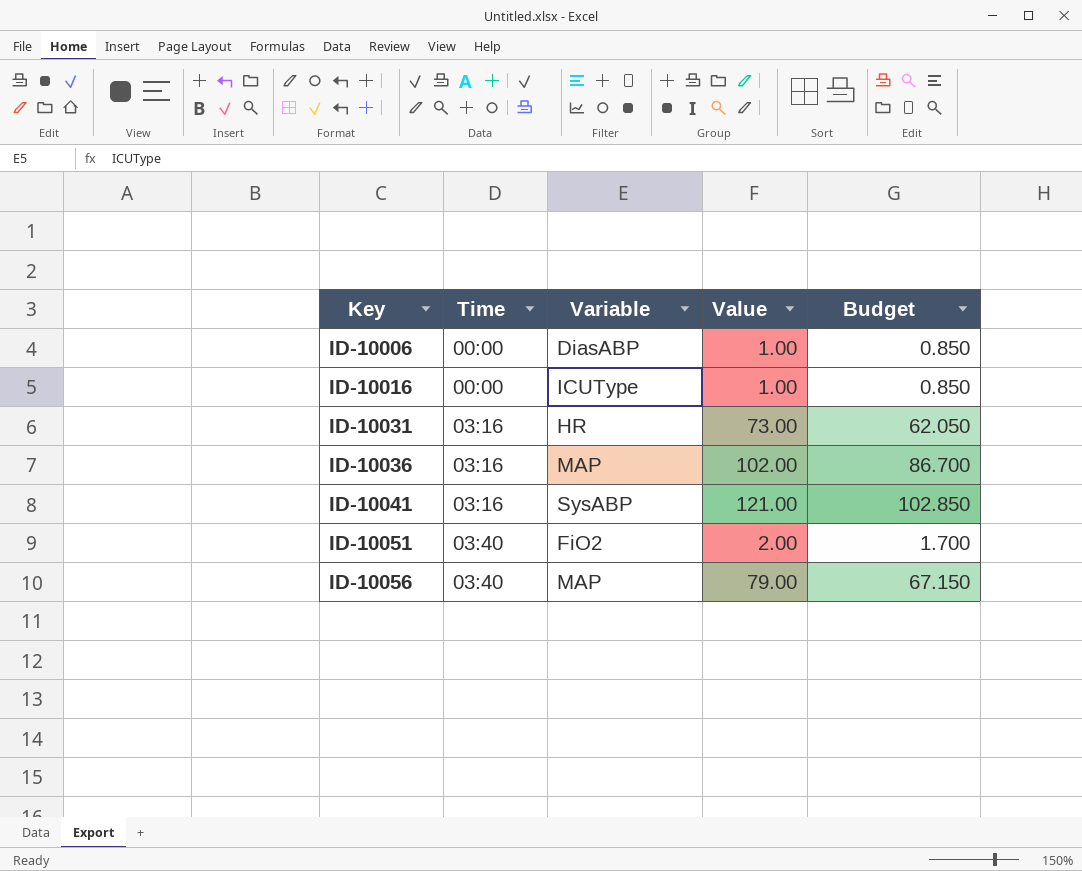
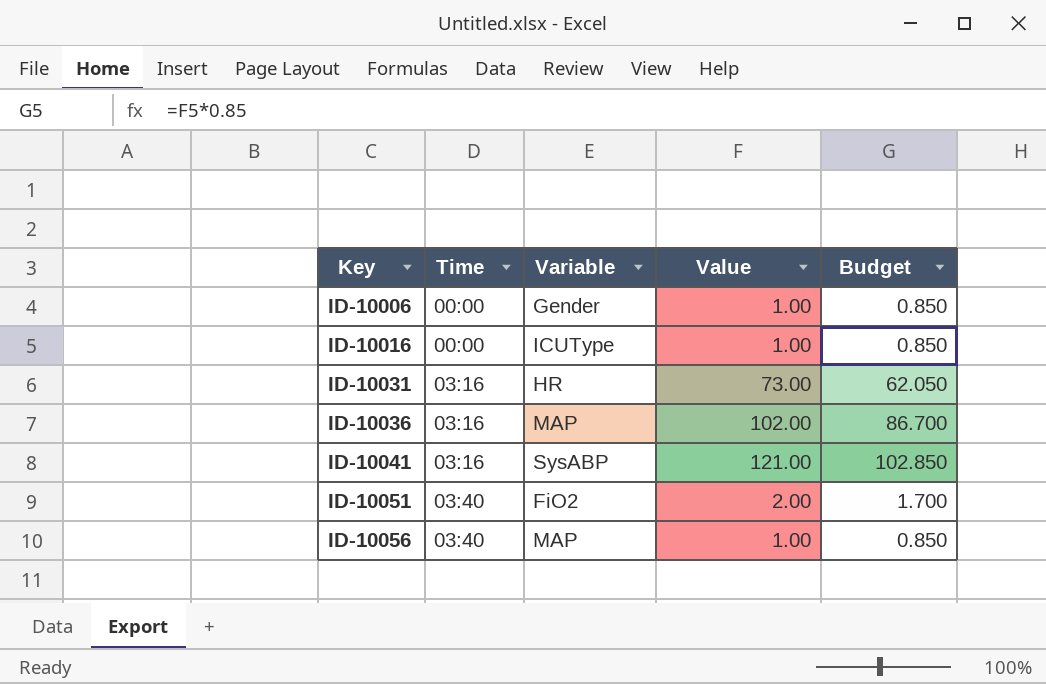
ID-10006 | Variable: DiasABP -> Gender
ID-10056 | Value: 79.00 -> 1.00
ID-10056 | Budget: 67.150 -> 0.850

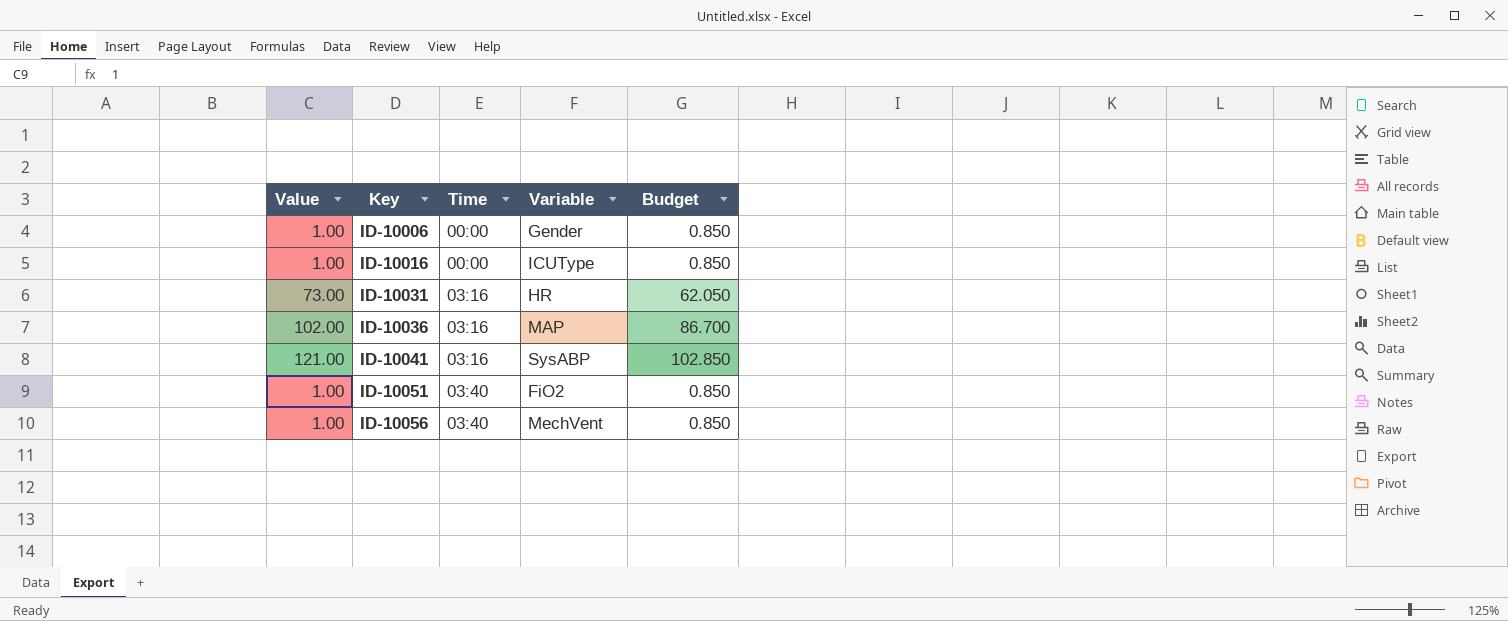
column Value | position: 4 -> 1
ID-10051 | Value: 2.00 -> 1.00
ID-10051 | Budget: 1.700 -> 0.850
ID-10056 | Variable: MAP -> MechVent

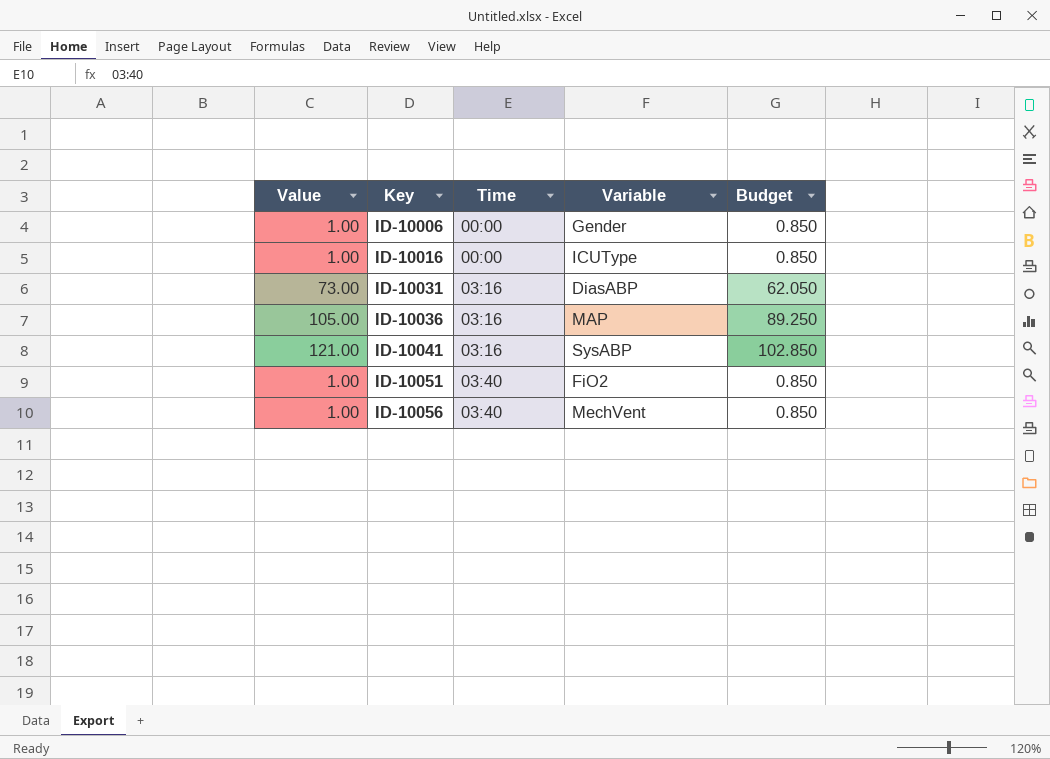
ID-10031 | Variable: HR -> DiasABP
ID-10036 | Value: 102.00 -> 105.00
ID-10036 | Budget: 86.700 -> 89.250

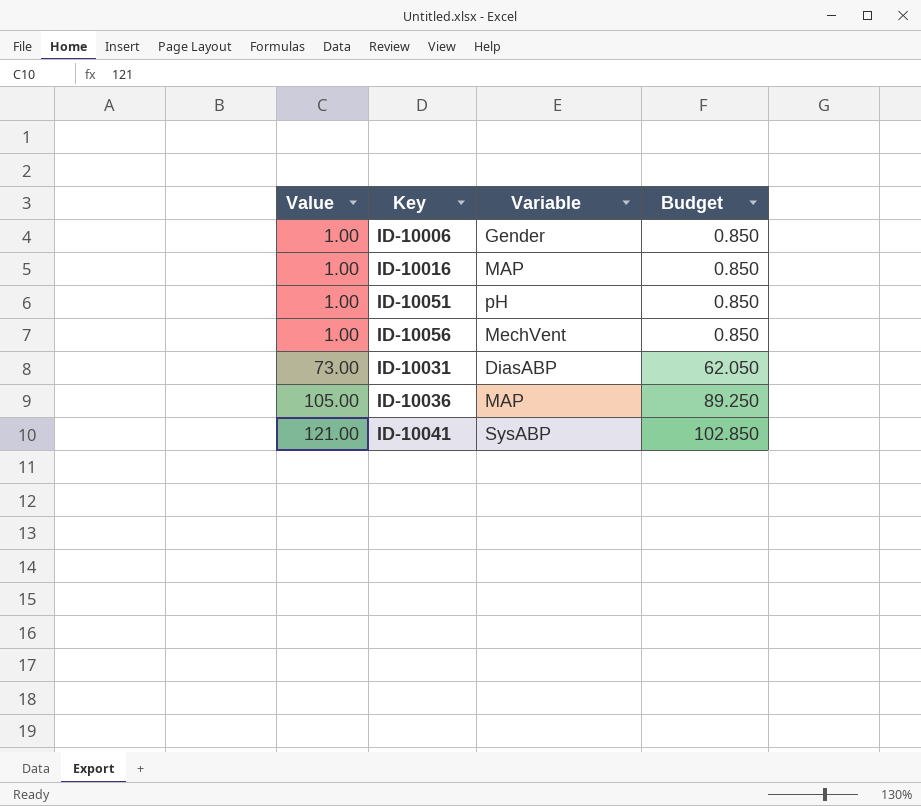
row order: Key ascending -> Value ascending
column Time | position: 3 -> none
ID-10016 | Variable: ICUType -> MAP
ID-10051 | Variable: FiO2 -> pH

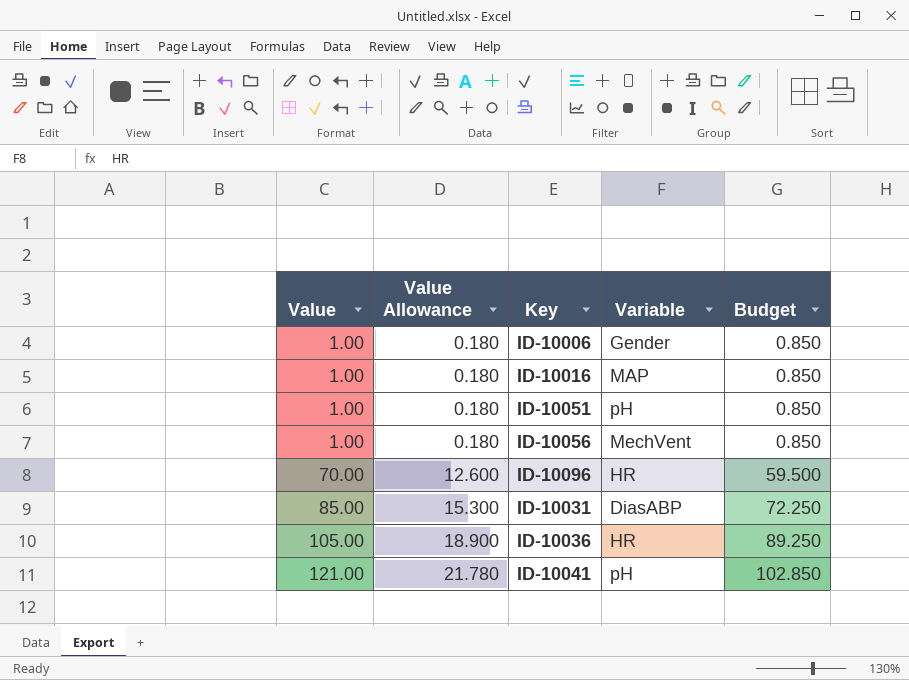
column Value Allowance | formula: none -> [Value] * 0.18
row ID-10096: none -> 70.00 | 12.600 | HR | 59.500
ID-10031 | Value: 73.00 -> 85.00
ID-10031 | Budget: 62.050 -> 72.250
ID-10036 | Variable: MAP -> HR
ID-10041 | Variable: SysABP -> pH

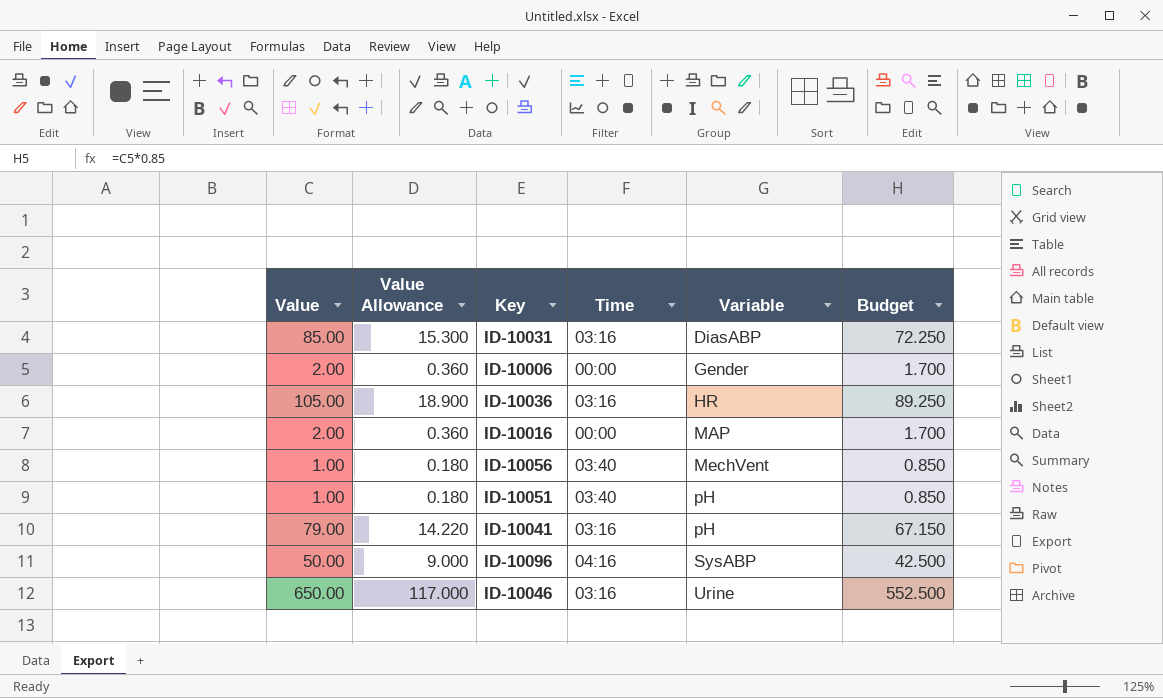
row order: Value ascending -> Variable ascending
column Time | position: none -> 4
ID-10006 | Value: 1.00 -> 2.00
ID-10006 | Value Allowance: 0.180 -> 0.360
ID-10006 | Budget: 0.850 -> 1.700
ID-10016 | Value: 1.00 -> 2.00
ID-10016 | Value Allowance: 0.180 -> 0.360
ID-10016 | Budget: 0.850 -> 1.700
ID-10041 | Value: 121.00 -> 79.00
ID-10041 | Value Allowance: 21.780 -> 14.220
ID-10041 | Budget: 102.850 -> 67.150
ID-10096 | Value: 70.00 -> 50.00
ID-10096 | Value Allowance: 12.600 -> 9.000
ID-10096 | Variable: HR -> SysABP
ID-10096 | Budget: 59.500 -> 42.500
row ID-10046: none -> 650.00 | 117.000 | 03:16 | Urine | 552.500

